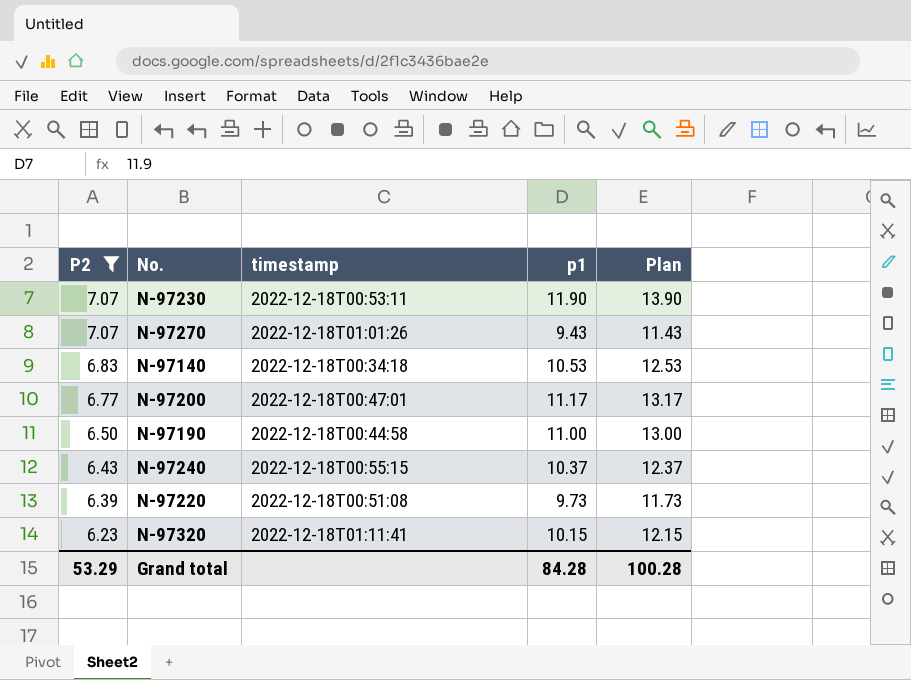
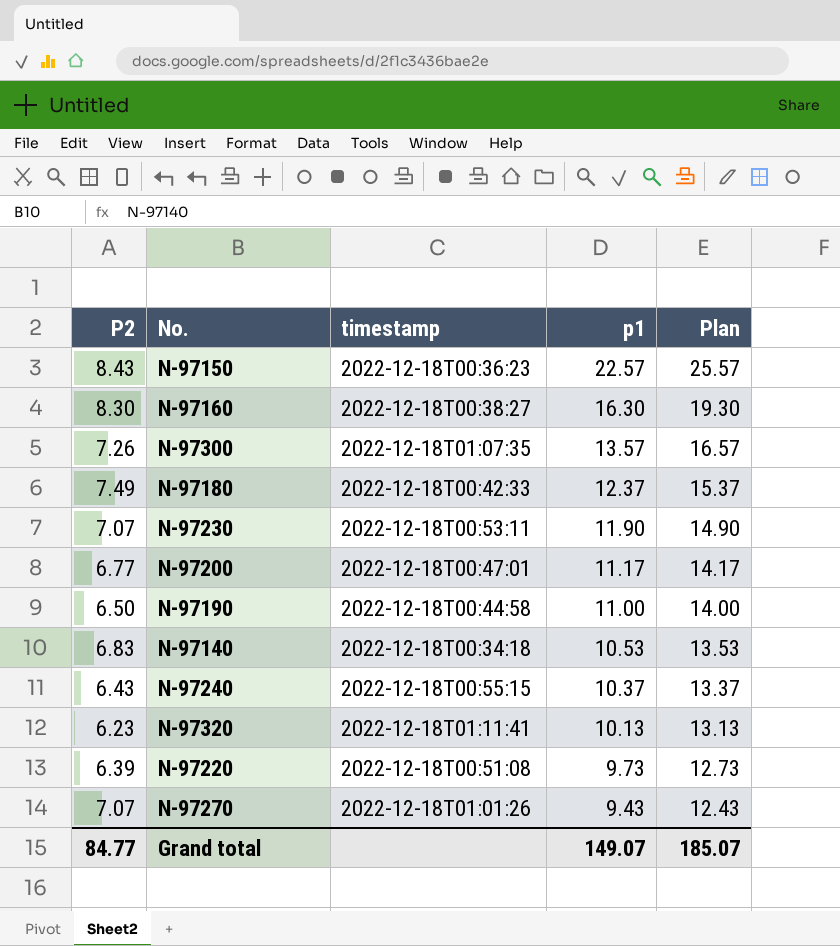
filter: P2 <= 7.07 -> none
row order: P2 descending -> p1 descending
column Plan | formula: [p1] + 2 -> [p1] + 3
N-97320 | p1: 10.15 -> 10.13
Grand total | P2: 53.29 -> 84.77
Grand total | p1: 84.28 -> 149.07
Grand total | Plan: 100.28 -> 185.07

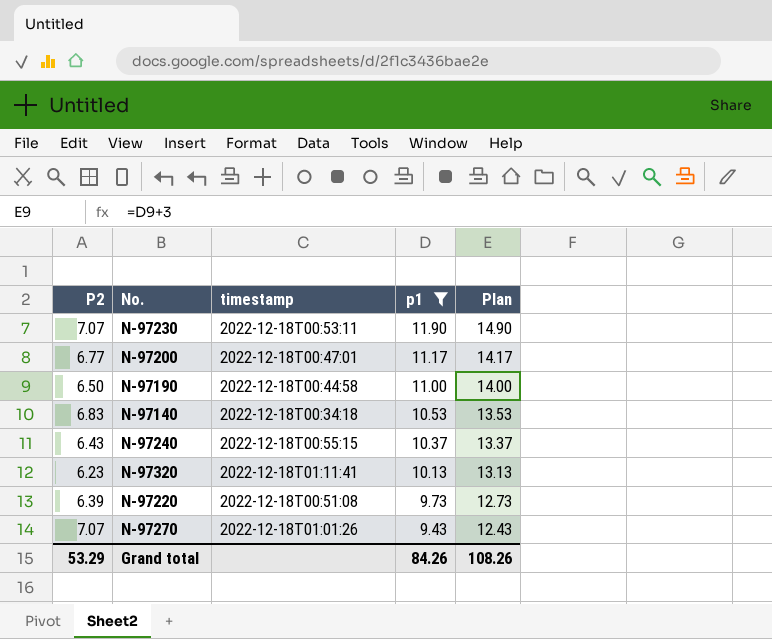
filter: none -> p1 <= 11.90
Grand total | P2: 84.77 -> 53.29
Grand total | p1: 149.07 -> 84.26
Grand total | Plan: 185.07 -> 108.26

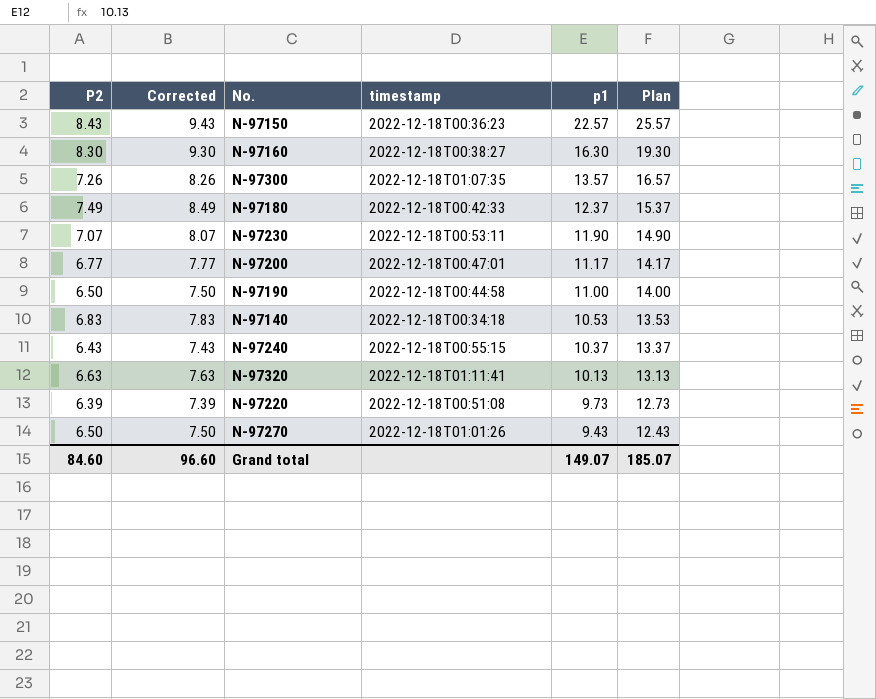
filter: p1 <= 11.90 -> none
column Corrected | formula: none -> [P2] + 1
N-97320 | P2: 6.23 -> 6.63
N-97270 | P2: 7.07 -> 6.50
Grand total | P2: 53.29 -> 84.60
Grand total | p1: 84.26 -> 149.07
Grand total | Plan: 108.26 -> 185.07

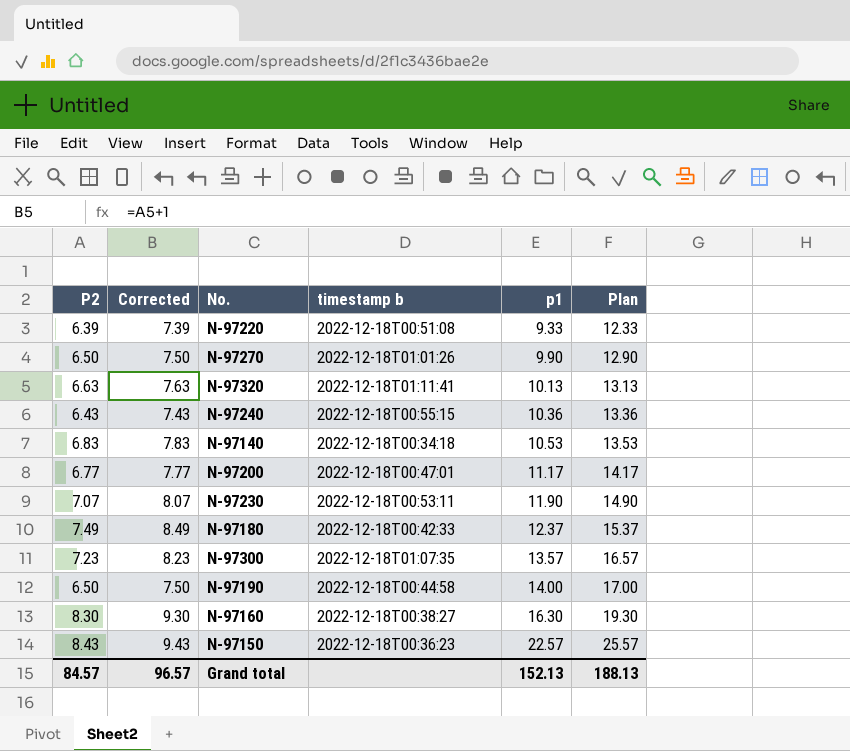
row order: p1 descending -> p1 ascending
column name: timestamp -> timestamp b
N-97220 | p1: 9.73 -> 9.33
N-97220 | Plan: 12.73 -> 12.33
N-97270 | p1: 9.43 -> 9.90
N-97270 | Plan: 12.43 -> 12.90
N-97240 | p1: 10.37 -> 10.36
N-97240 | Plan: 13.37 -> 13.36
N-97300 | P2: 7.26 -> 7.23
N-97300 | Corrected: 8.26 -> 8.23
N-97190 | p1: 11.00 -> 14.00
N-97190 | Plan: 14.00 -> 17.00
Grand total | P2: 84.60 -> 84.57
Grand total | Corrected: 96.60 -> 96.57
Grand total | p1: 149.07 -> 152.13
Grand total | Plan: 185.07 -> 188.13

